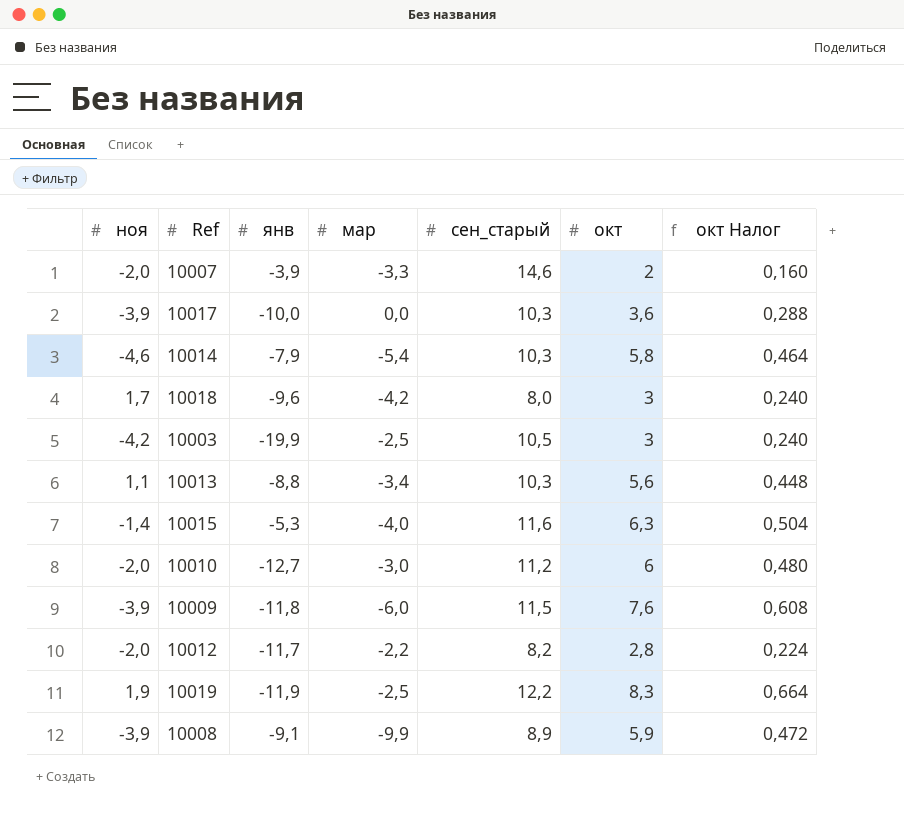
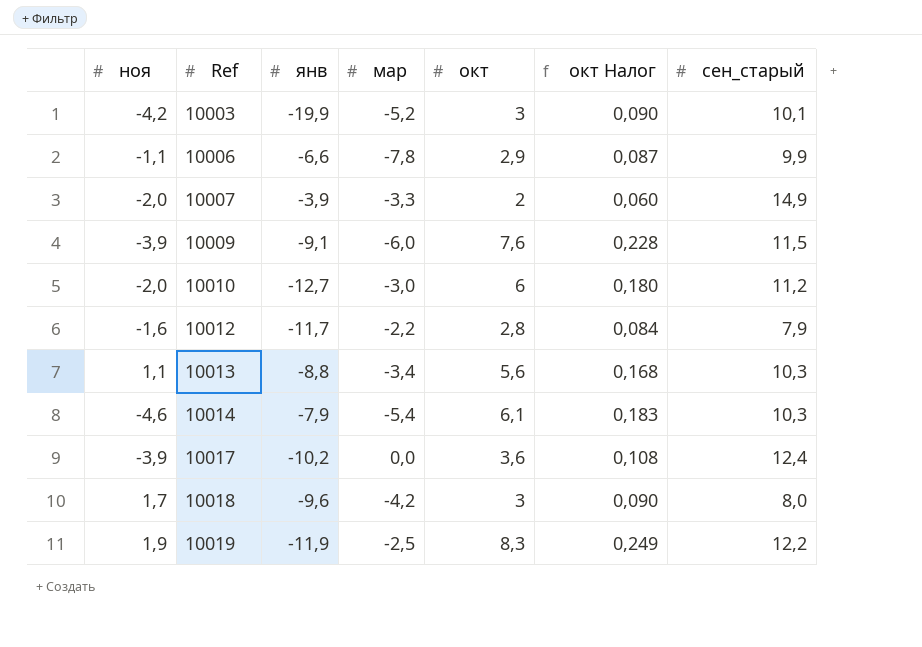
row order: none -> Ref ascending
column окт Налог | formula: [окт] * 0,08 -> [окт] * 0,03
column сен_старый | position: 5 -> 7
row 10015: -1,4 | -5,3 | -4,0 | 11,6 | 6,3 | 0,504 -> none
row 10008: -3,9 | -9,1 | -9,9 | 8,9 | 5,9 | 0,472 -> none
10003 | мар: -2,5 -> -5,2
10003 | сен_старый: 10,5 -> 10,1
row 10006: none -> -1,1 | -6,6 | -7,8 | 2,9 | 0,087 | 9,9
10007 | сен_старый: 14,6 -> 14,9
10009 | янв: -11,8 -> -9,1
10012 | ноя: -2,0 -> -1,6
10012 | сен_старый: 8,2 -> 7,9
10014 | окт: 5,8 -> 6,1
10017 | янв: -10,0 -> -10,2
10017 | сен_старый: 10,3 -> 12,4

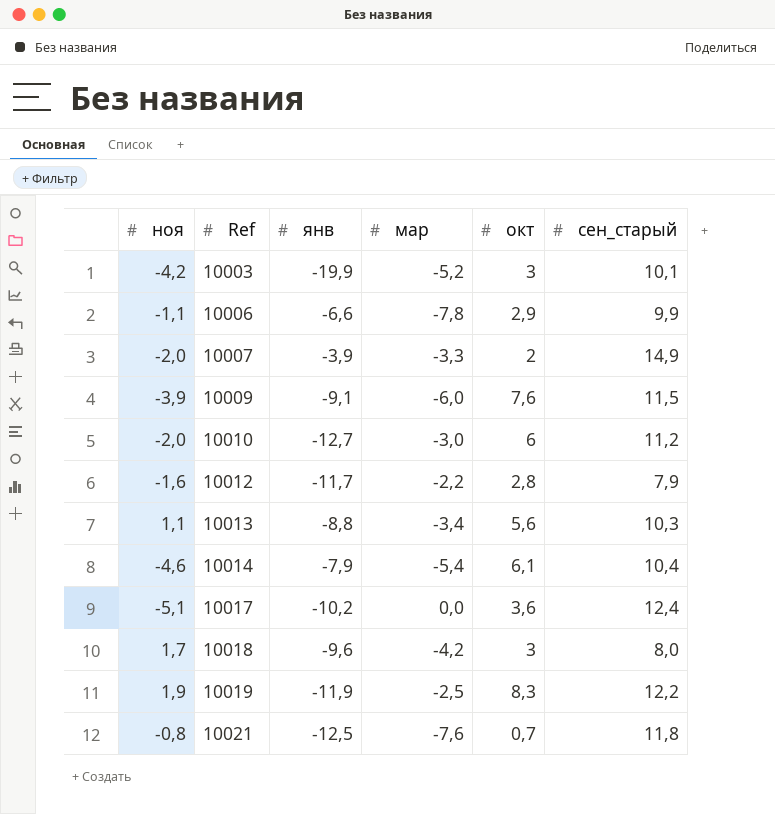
column окт Налог | formula: [окт] * 0,03 -> none
10014 | сен_старый: 10,3 -> 10,4
10017 | ноя: -3,9 -> -5,1
row 10021: none -> -0,8 | -12,5 | -7,6 | 0,7 | 11,8

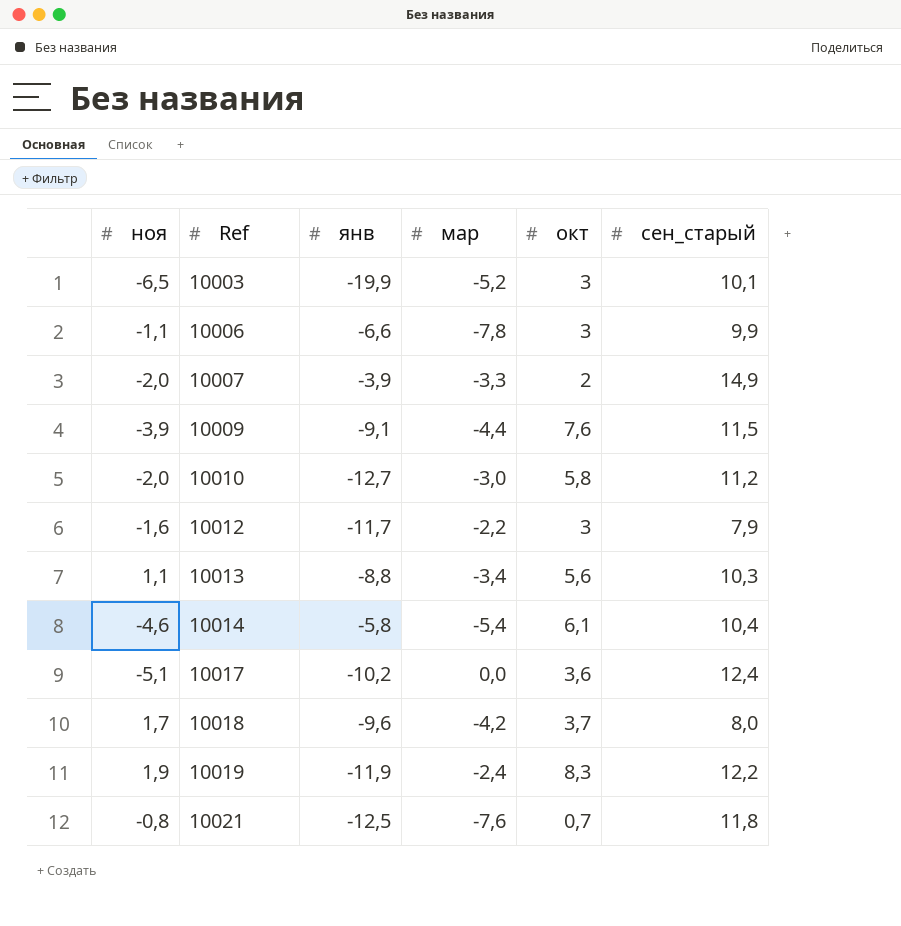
10003 | ноя: -4,2 -> -6,5
10006 | окт: 2,9 -> 3
10009 | мар: -6,0 -> -4,4
10010 | окт: 6 -> 5,8
10012 | окт: 2,8 -> 3
10014 | янв: -7,9 -> -5,8
10018 | окт: 3 -> 3,7
10019 | мар: -2,5 -> -2,4

